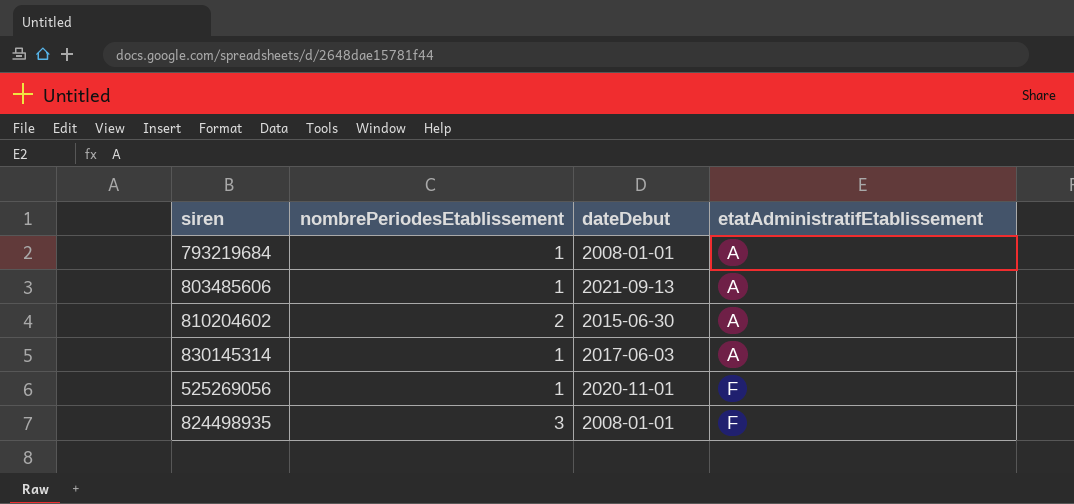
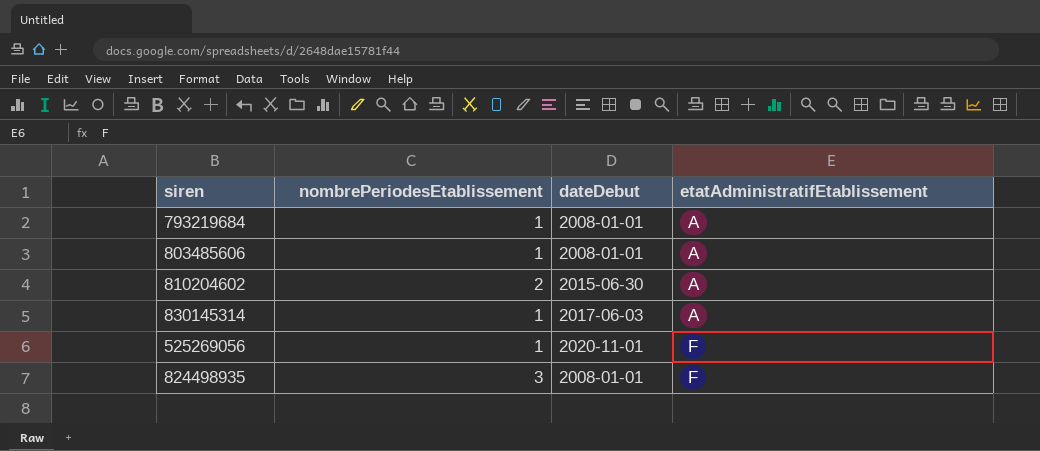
803485606 | dateDebut: 2021-09-13 -> 2008-01-01

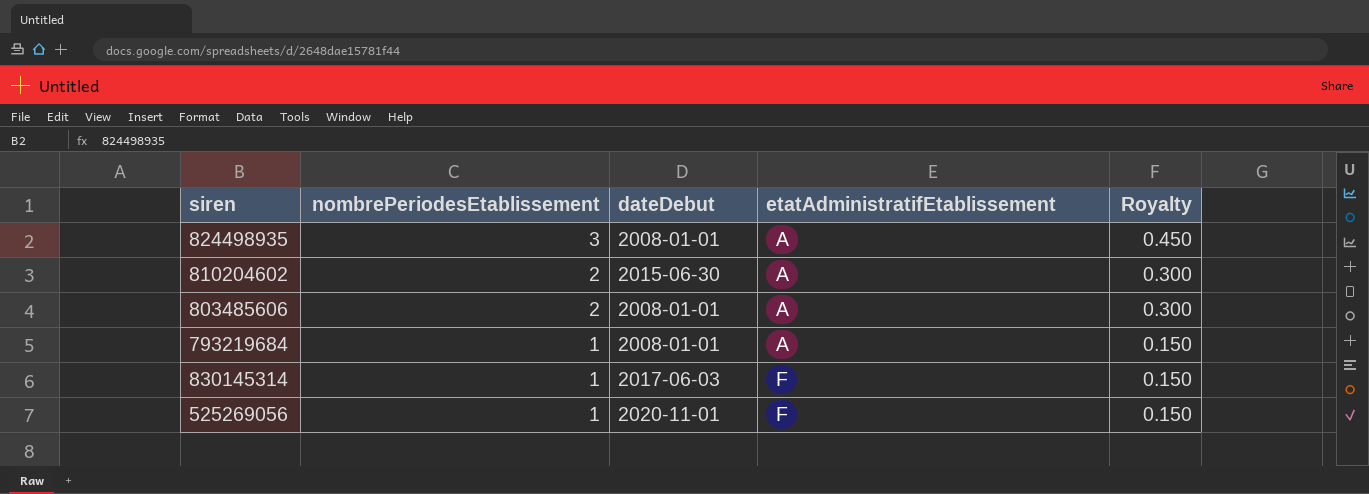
row order: etatAdministratifEtablissement ascending -> nombrePeriodesEtablissement descending
column Royalty | formula: none -> [nombrePeriodesEtablissement] * 0.15
824498935 | etatAdministratifEtablissement: F -> A
803485606 | nombrePeriodesEtablissement: 1 -> 2
830145314 | etatAdministratifEtablissement: A -> F

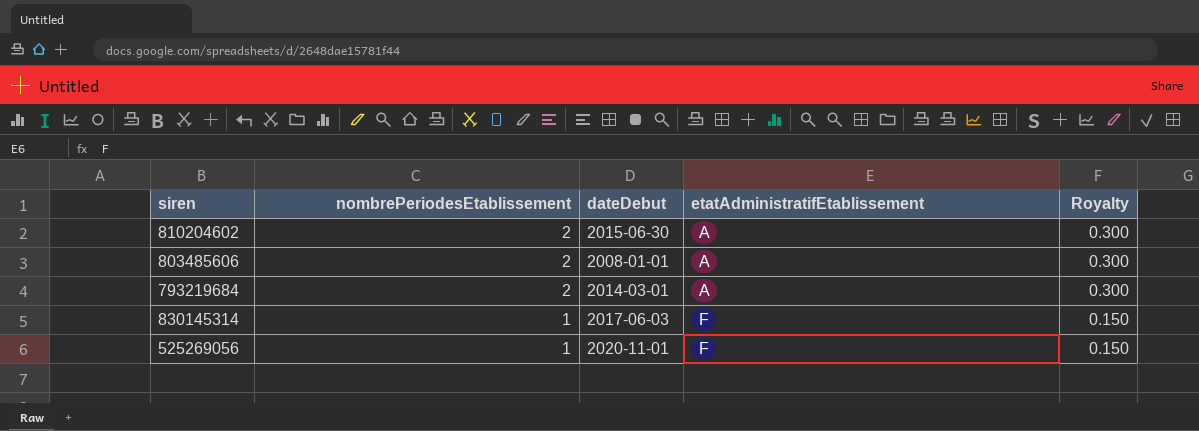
row 824498935: 3 | 2008-01-01 | A | 0.450 -> none
793219684 | nombrePeriodesEtablissement: 1 -> 2
793219684 | dateDebut: 2008-01-01 -> 2014-03-01
793219684 | Royalty: 0.150 -> 0.300

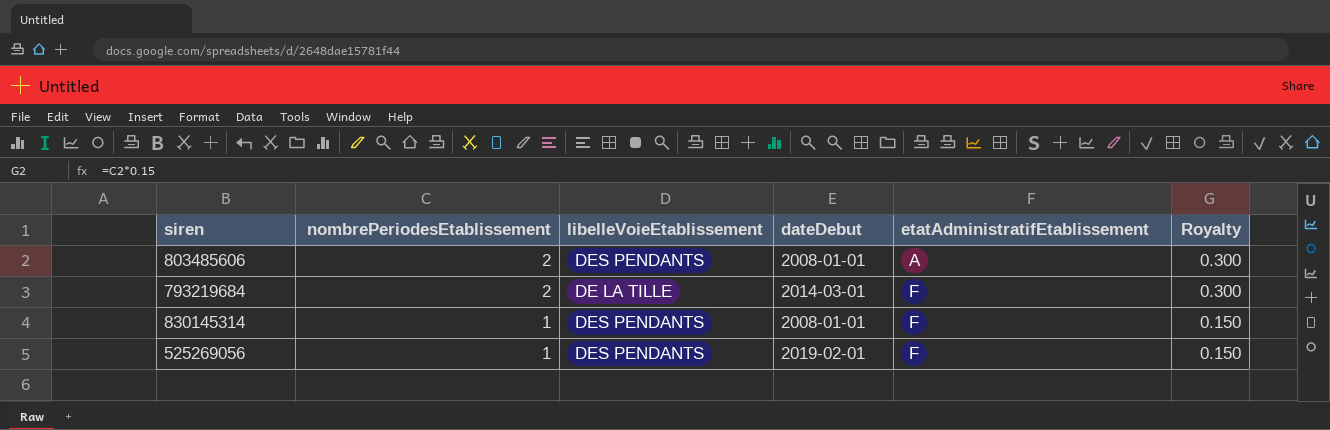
column libelleVoieEtablissement | position: none -> 3
row 810204602: 2 | 2015-06-30 | A | 0.300 -> none
793219684 | etatAdministratifEtablissement: A -> F
830145314 | dateDebut: 2017-06-03 -> 2008-01-01
525269056 | dateDebut: 2020-11-01 -> 2019-02-01

